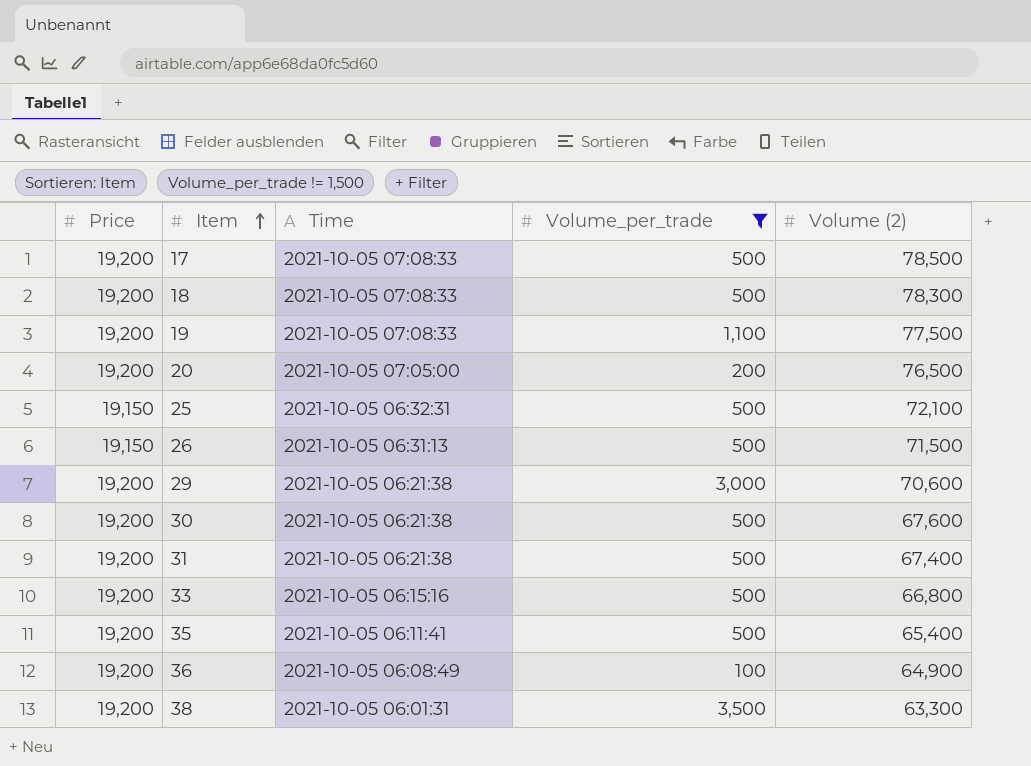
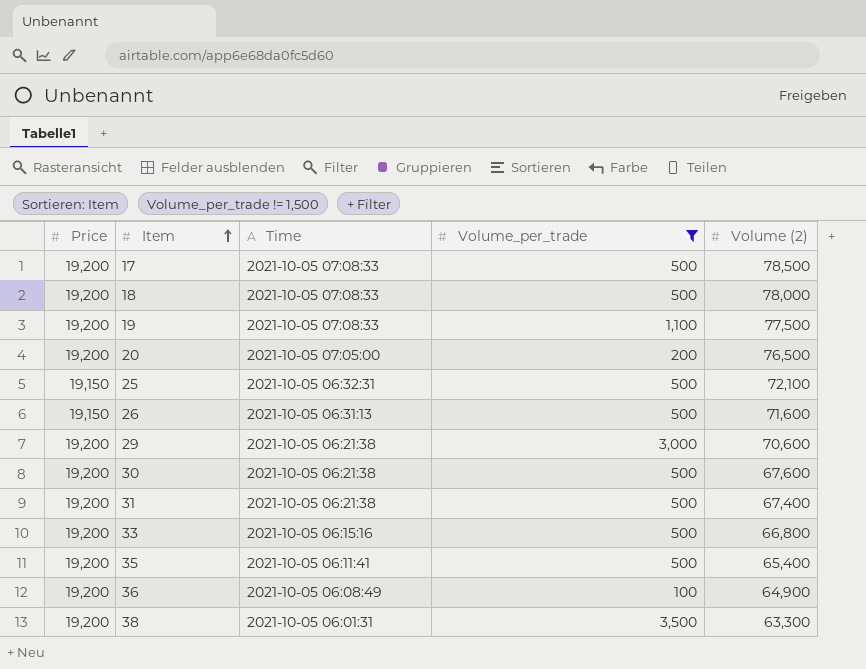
18 | Volume (2): 78,300 -> 78,000
26 | Volume (2): 71,500 -> 71,600

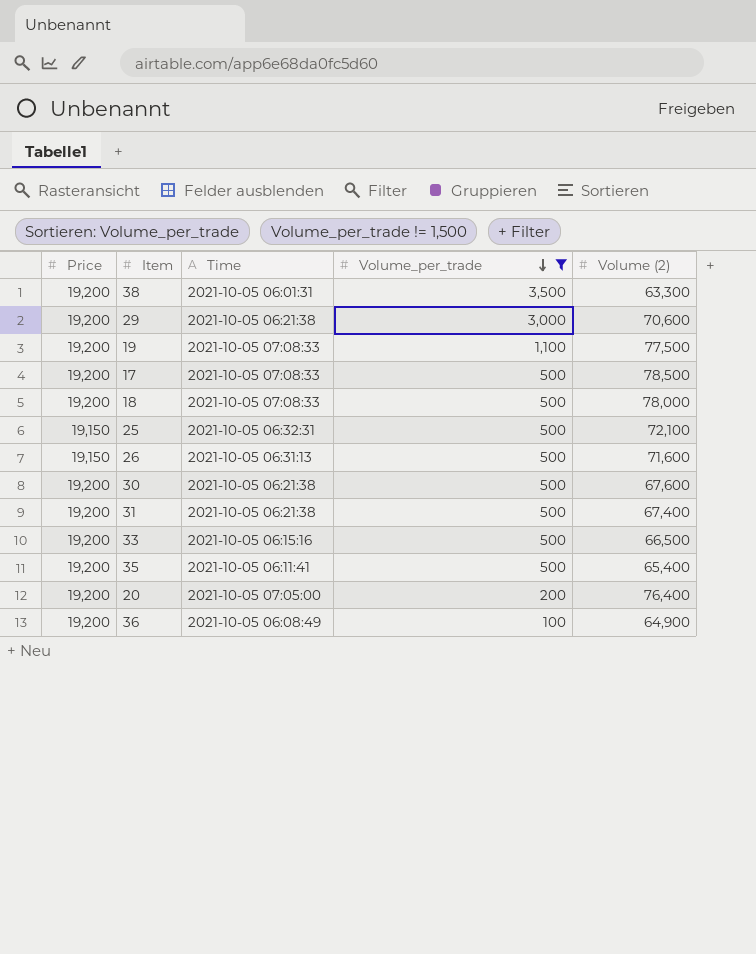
row order: Item ascending -> Volume_per_trade descending
33 | Volume (2): 66,800 -> 66,500
20 | Volume (2): 76,500 -> 76,400

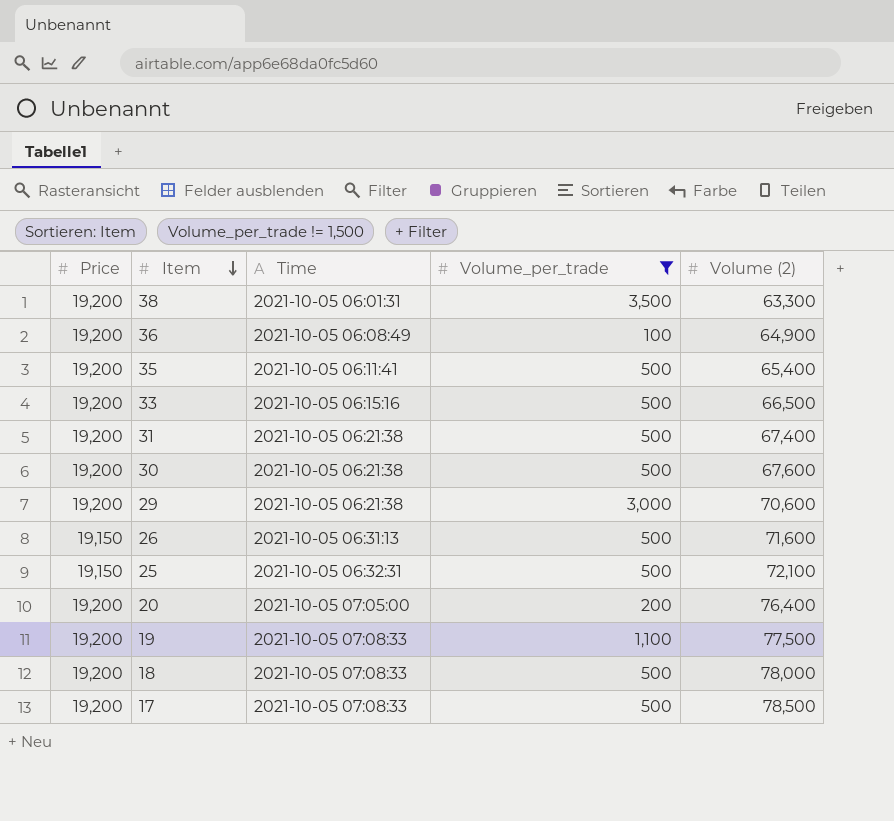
row order: Volume_per_trade descending -> Item descending

